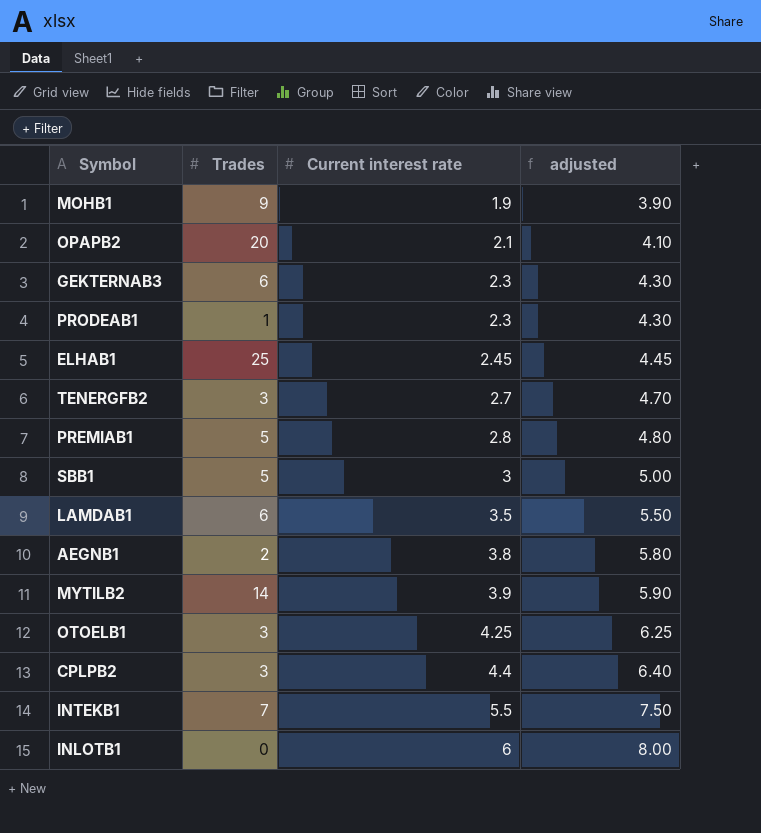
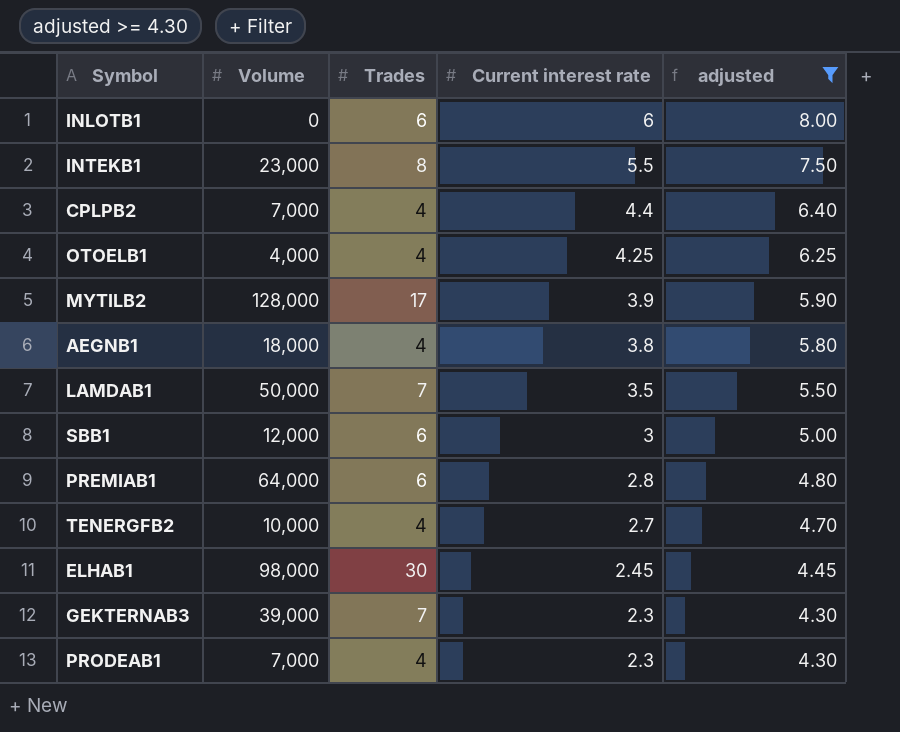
filter: none -> adjusted >= 4.30
row order: Current interest rate ascending -> Current interest rate descending
column Volume | position: none -> 2
INLOTB1 | Trades: 0 -> 6
INTEKB1 | Trades: 7 -> 8
CPLPB2 | Trades: 3 -> 4
OTOELB1 | Trades: 3 -> 4
MYTILB2 | Trades: 14 -> 17
AEGNB1 | Trades: 2 -> 4
LAMDAB1 | Trades: 6 -> 7
SBB1 | Trades: 5 -> 6
PREMIAB1 | Trades: 5 -> 6
TENERGFB2 | Trades: 3 -> 4
ELHAB1 | Trades: 25 -> 30
GEKTERNAB3 | Trades: 6 -> 7
PRODEAB1 | Trades: 1 -> 4

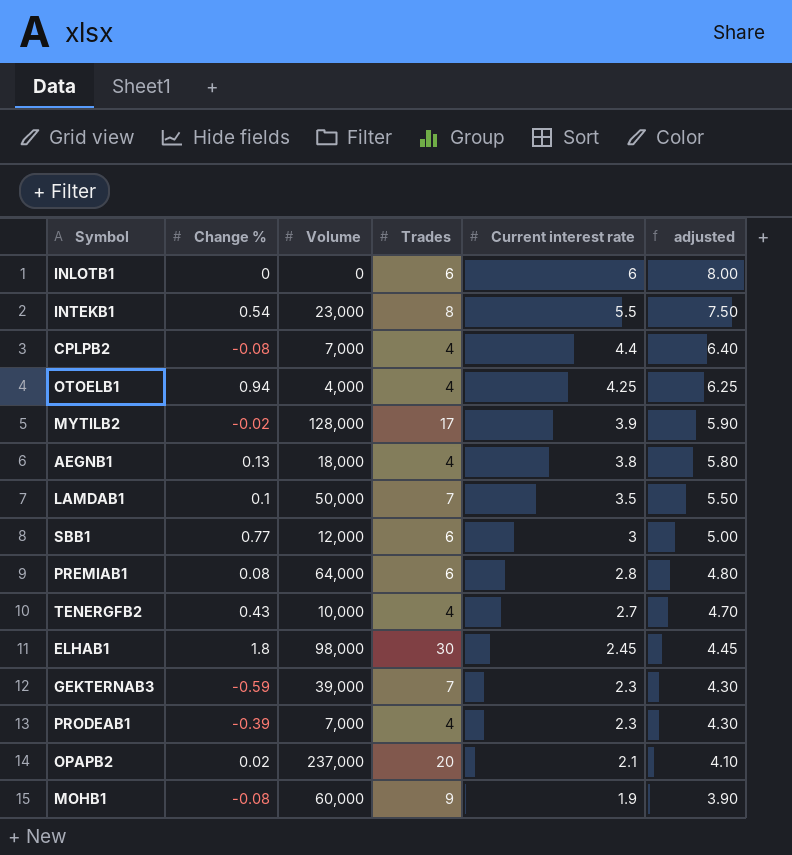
filter: adjusted >= 4.30 -> none
column Change % | position: none -> 2

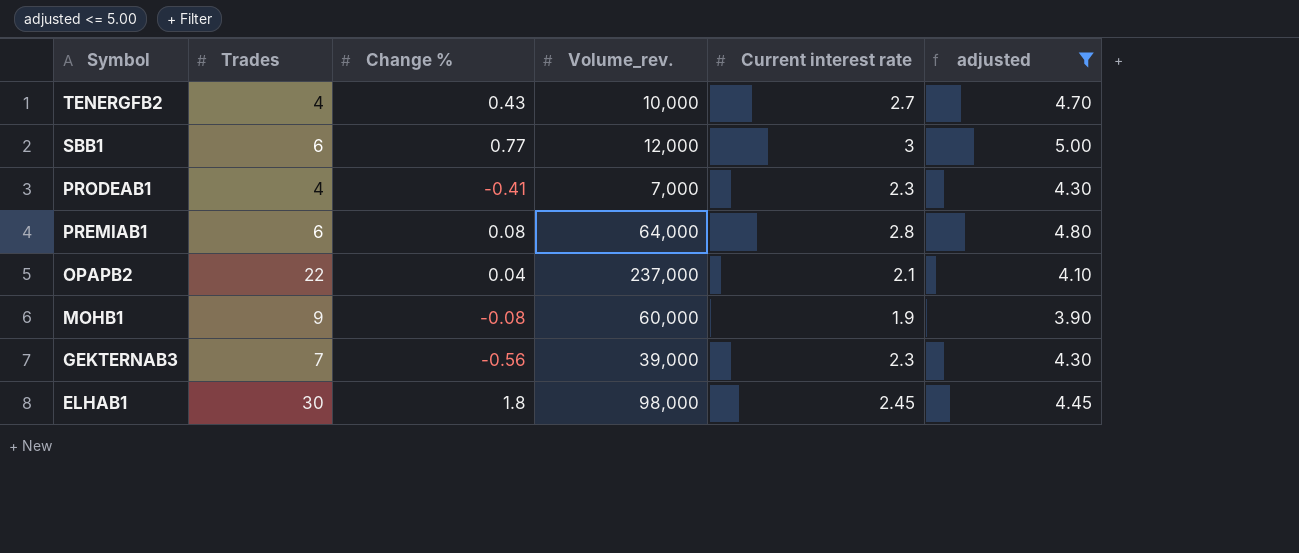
filter: none -> adjusted <= 5.00
row order: Current interest rate descending -> Symbol descending
column Trades | position: 4 -> 2
column name: Volume -> Volume_rev.
PRODEAB1 | Change %: -0.39 -> -0.41
OPAPB2 | Trades: 20 -> 22
OPAPB2 | Change %: 0.02 -> 0.04
GEKTERNAB3 | Change %: -0.59 -> -0.56

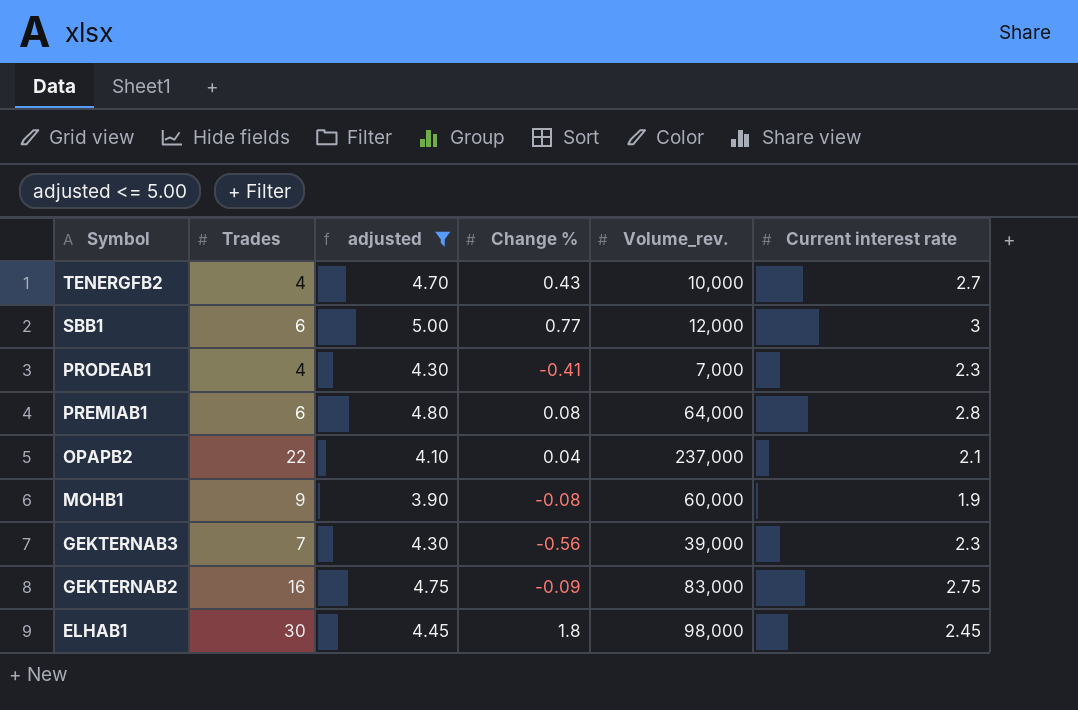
column adjusted | position: 6 -> 3
row GEKTERNAB2: none -> 16 | 4.75 | -0.09 | 83,000 | 2.75

